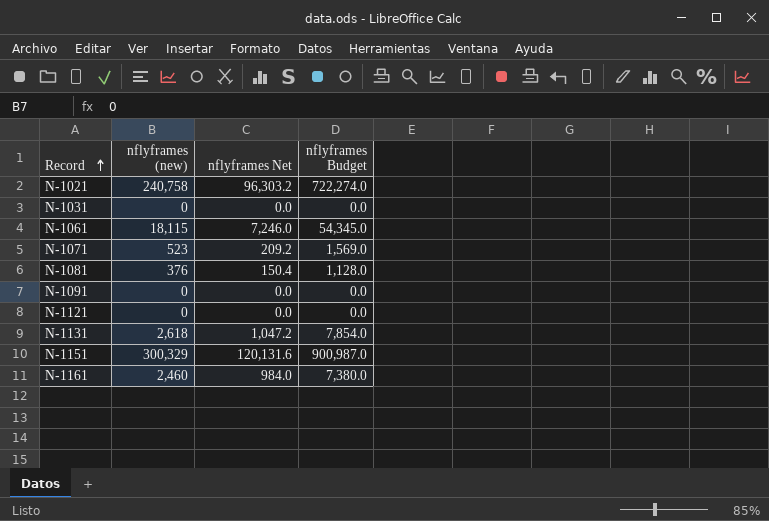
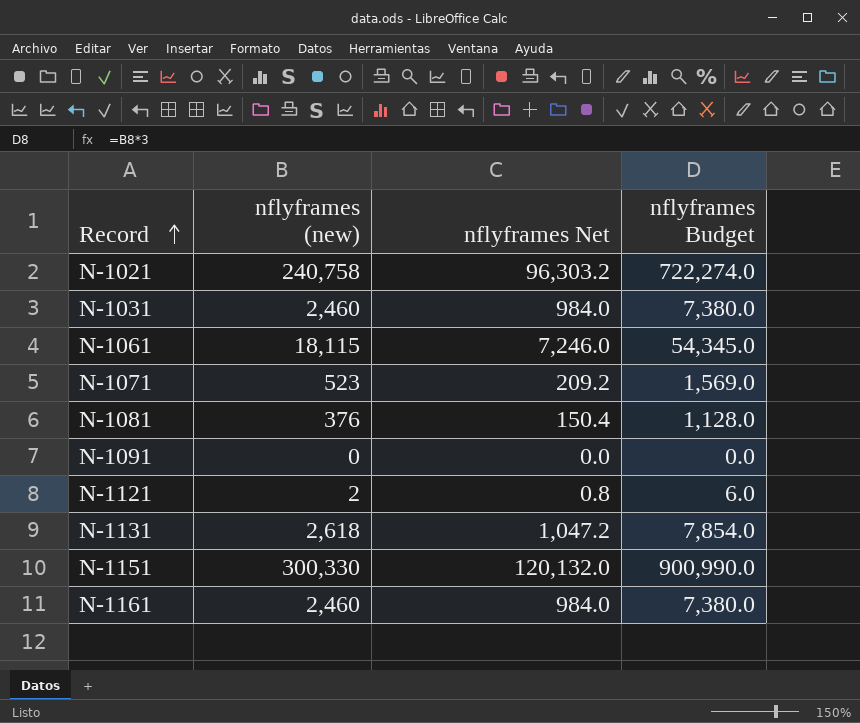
N-1031 | nflyframes (new): 0 -> 2,460
N-1031 | nflyframes Net: 0.0 -> 984.0
N-1031 | nflyframes Budget: 0.0 -> 7,380.0
N-1121 | nflyframes (new): 0 -> 2
N-1121 | nflyframes Net: 0.0 -> 0.8
N-1121 | nflyframes Budget: 0.0 -> 6.0
N-1151 | nflyframes (new): 300,329 -> 300,330
N-1151 | nflyframes Net: 120,131.6 -> 120,132.0
N-1151 | nflyframes Budget: 900,987.0 -> 900,990.0

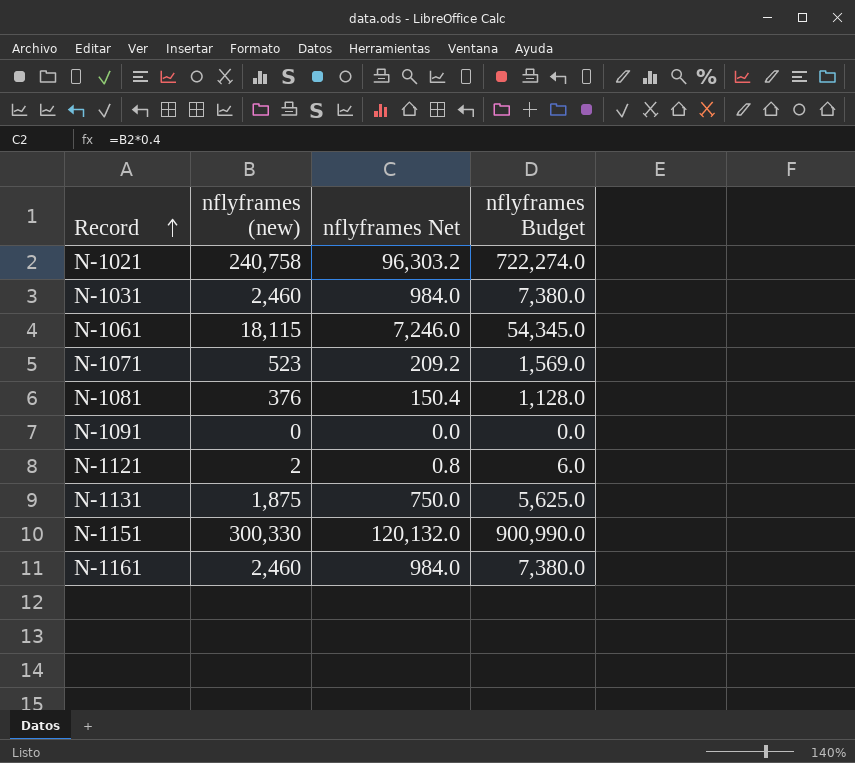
N-1131 | nflyframes (new): 2,618 -> 1,875
N-1131 | nflyframes Net: 1,047.2 -> 750.0
N-1131 | nflyframes Budget: 7,854.0 -> 5,625.0

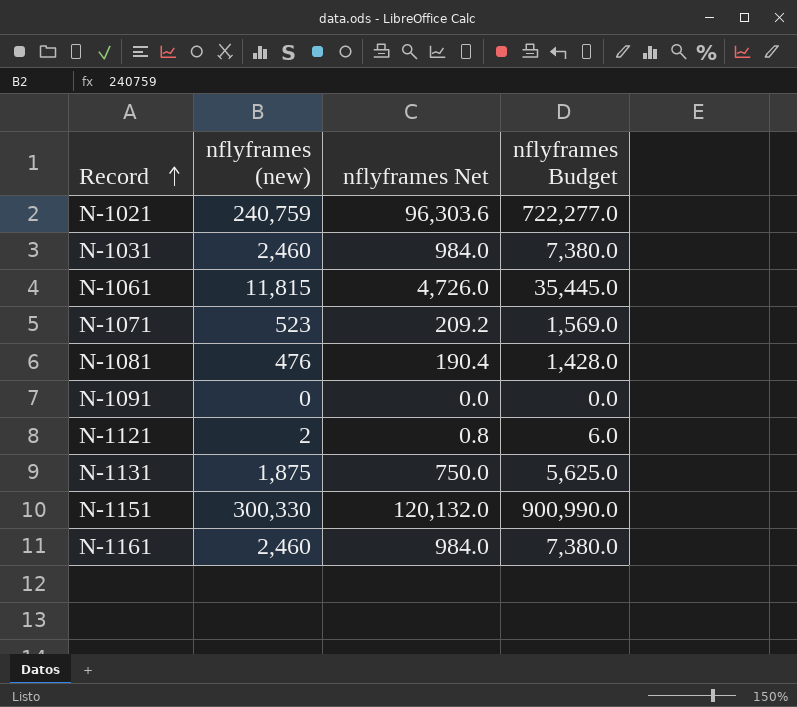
N-1021 | nflyframes (new): 240,758 -> 240,759
N-1021 | nflyframes Net: 96,303.2 -> 96,303.6
N-1021 | nflyframes Budget: 722,274.0 -> 722,277.0
N-1061 | nflyframes (new): 18,115 -> 11,815
N-1061 | nflyframes Net: 7,246.0 -> 4,726.0
N-1061 | nflyframes Budget: 54,345.0 -> 35,445.0
N-1081 | nflyframes (new): 376 -> 476
N-1081 | nflyframes Net: 150.4 -> 190.4
N-1081 | nflyframes Budget: 1,128.0 -> 1,428.0

